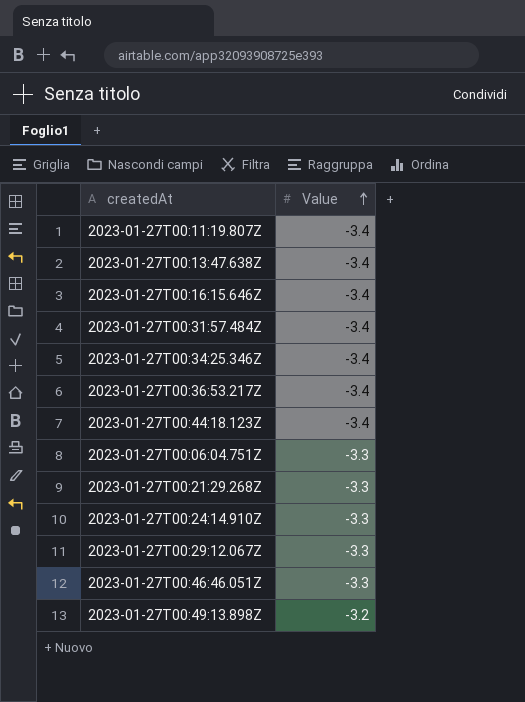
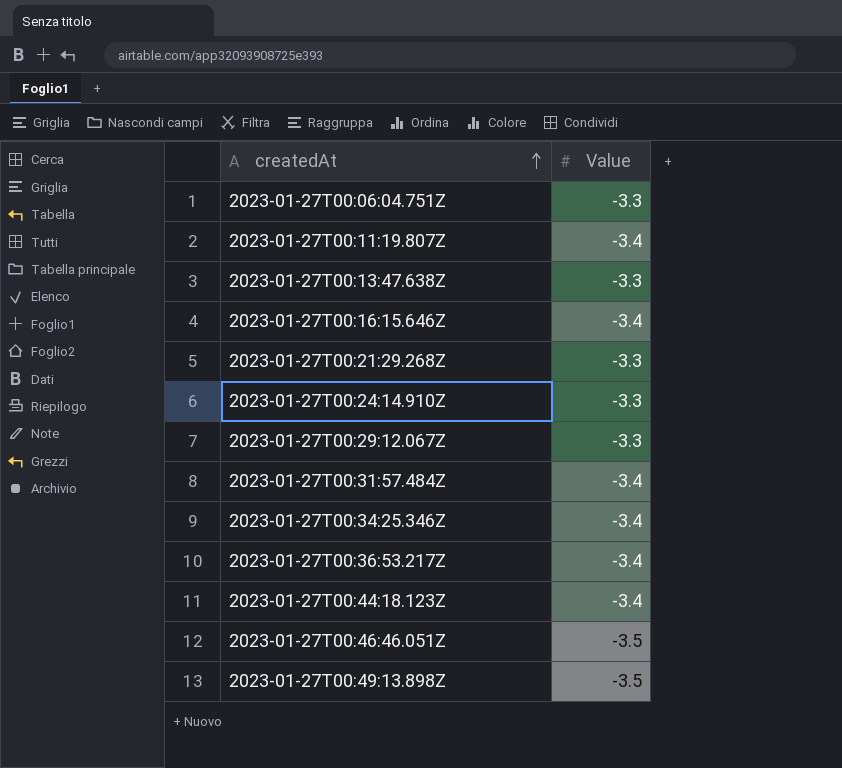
row order: Value ascending -> createdAt ascending
2023-01-27T00:13:47.638Z | Value: -3.4 -> -3.3
2023-01-27T00:46:46.051Z | Value: -3.3 -> -3.5
2023-01-27T00:49:13.898Z | Value: -3.2 -> -3.5

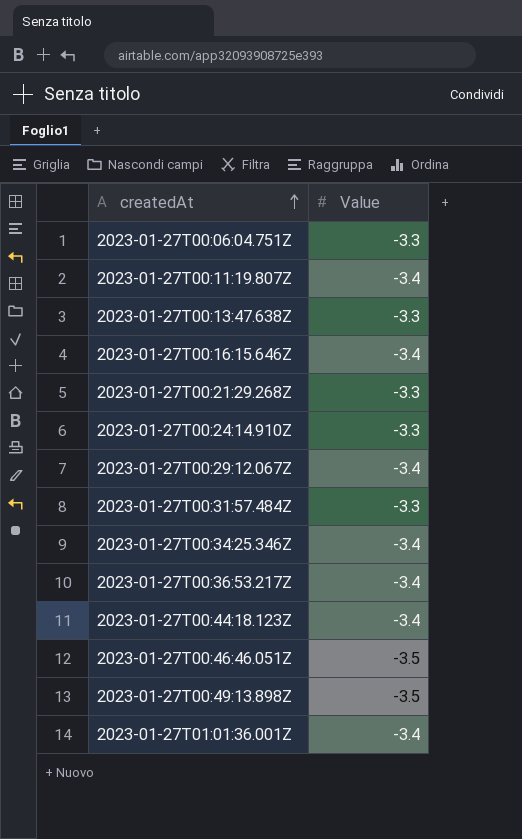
2023-01-27T00:29:12.067Z | Value: -3.3 -> -3.4
2023-01-27T00:31:57.484Z | Value: -3.4 -> -3.3
row 2023-01-27T01:01:36.001Z: none -> -3.4

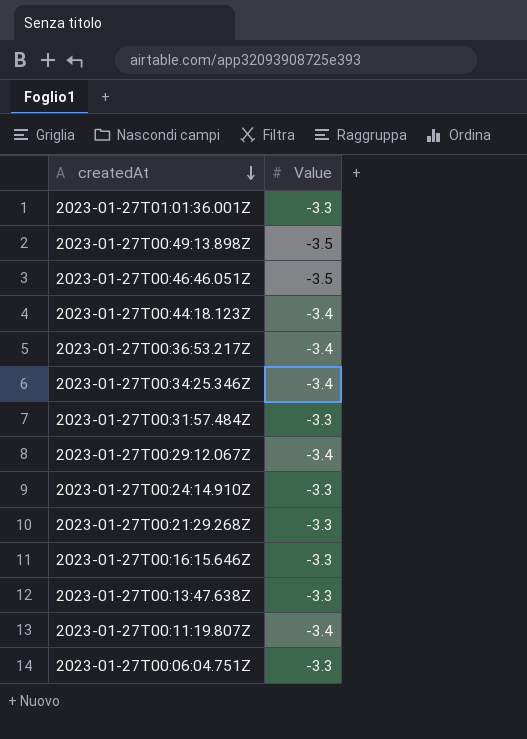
row order: createdAt ascending -> createdAt descending
2023-01-27T01:01:36.001Z | Value: -3.4 -> -3.3
2023-01-27T00:16:15.646Z | Value: -3.4 -> -3.3

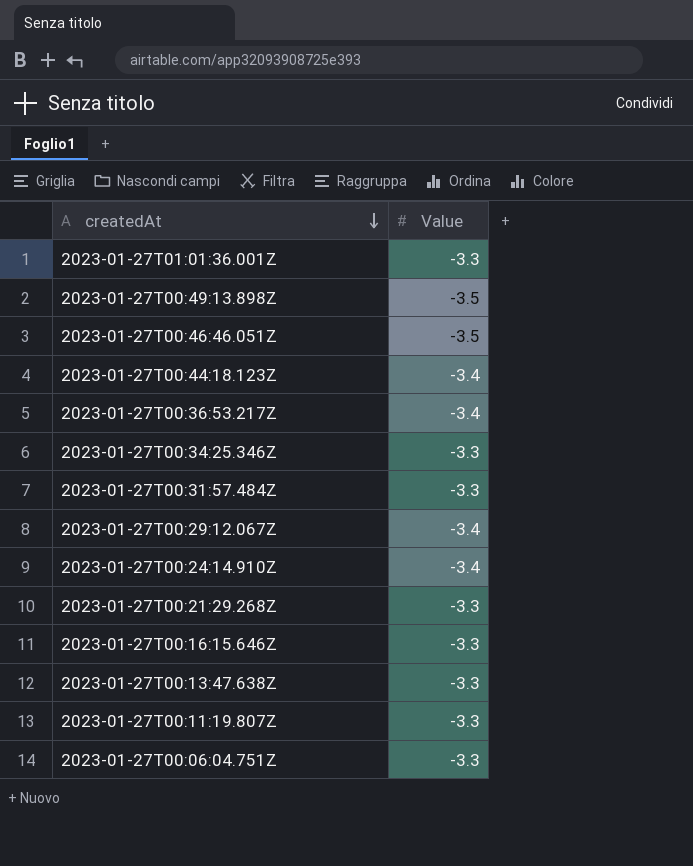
2023-01-27T00:34:25.346Z | Value: -3.4 -> -3.3
2023-01-27T00:24:14.910Z | Value: -3.3 -> -3.4
2023-01-27T00:11:19.807Z | Value: -3.4 -> -3.3

